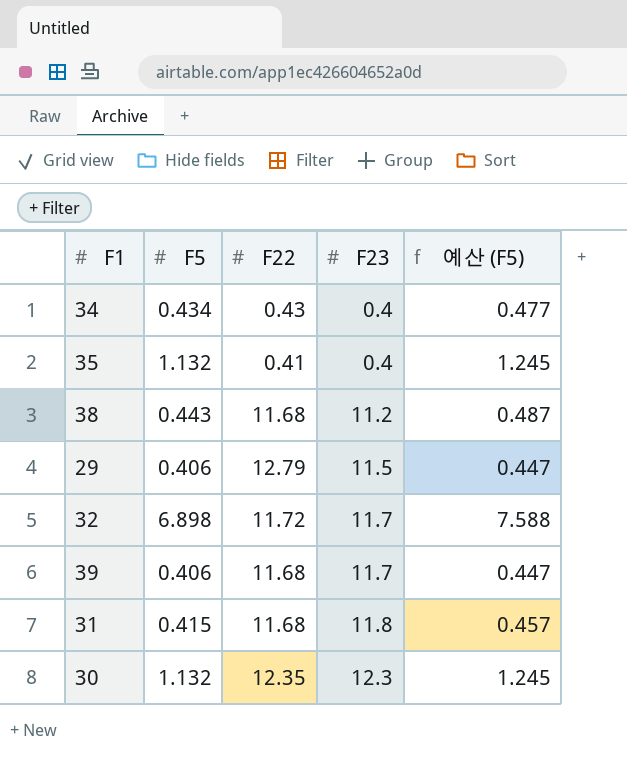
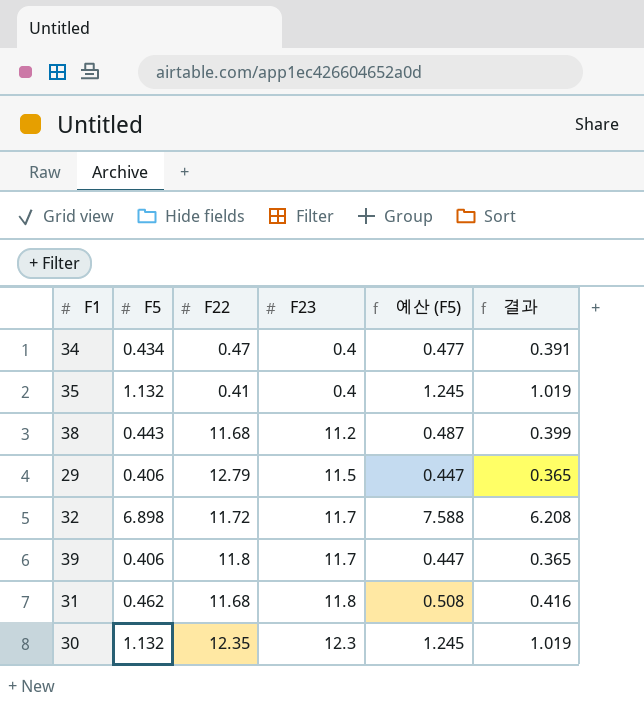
column 결과 | formula: none -> [F5] * 0.9
34 | F22: 0.43 -> 0.47
39 | F22: 11.68 -> 11.8
31 | F5: 0.415 -> 0.462
31 | 예산 (F5): 0.457 -> 0.508

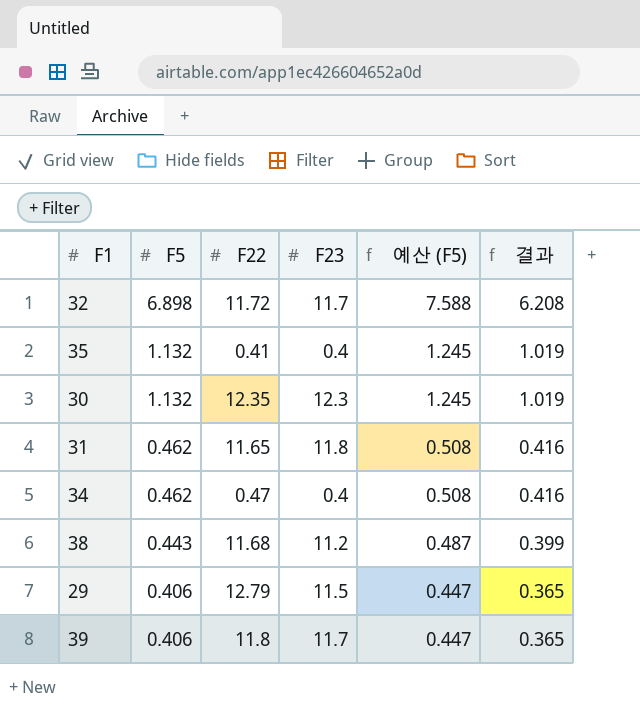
row order: F23 ascending -> F5 descending
31 | F22: 11.68 -> 11.65
34 | F5: 0.434 -> 0.462
34 | 예산 (F5): 0.477 -> 0.508
34 | 결과: 0.391 -> 0.416

